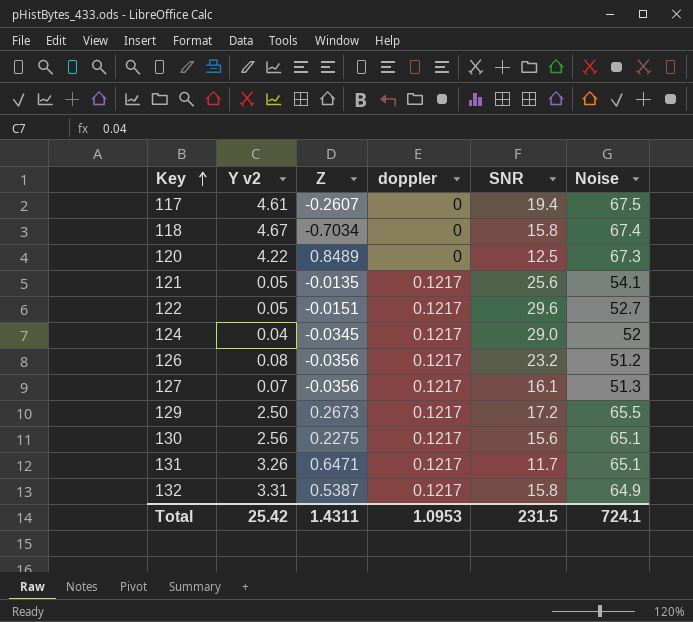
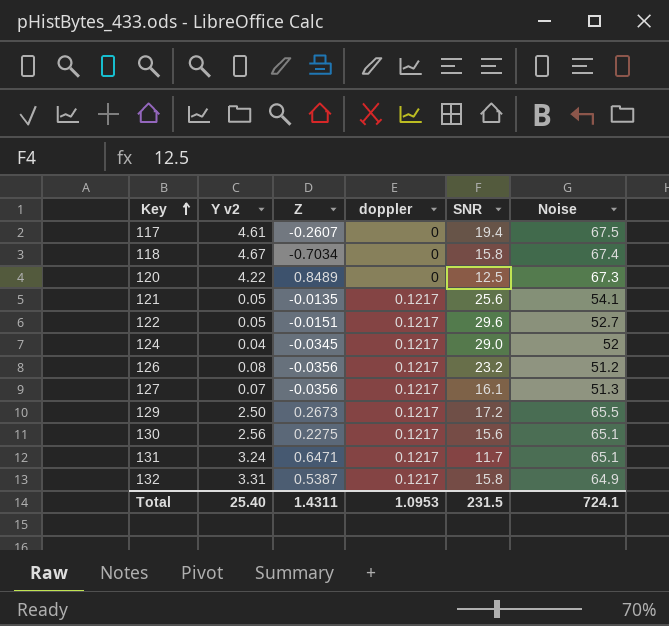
131 | Y v2: 3.26 -> 3.24
Total | Y v2: 25.42 -> 25.40

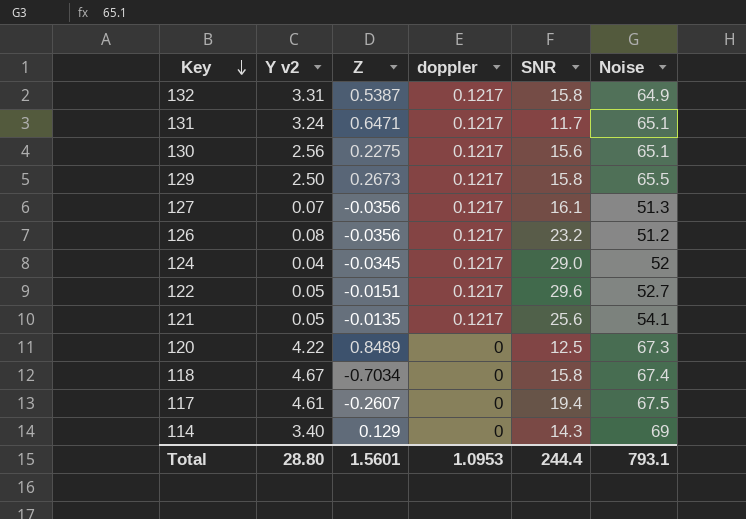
row order: Key ascending -> Key descending
129 | SNR: 17.2 -> 15.8
row 114: none -> 3.40 | 0.129 | 0 | 14.3 | 69
Total | Y v2: 25.40 -> 28.80
Total | Z: 1.4311 -> 1.5601
Total | SNR: 231.5 -> 244.4
Total | Noise: 724.1 -> 793.1

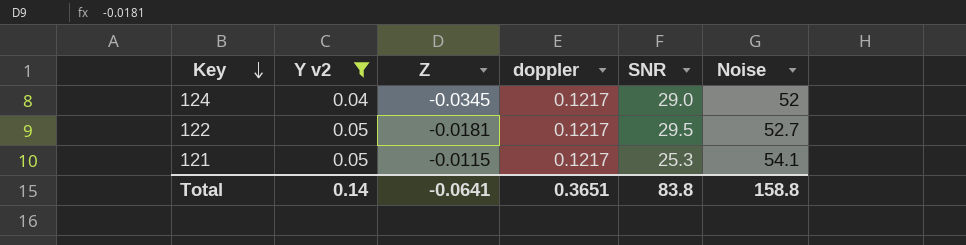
filter: none -> Y v2 <= 0.05
122 | Z: -0.0151 -> -0.0181
122 | SNR: 29.6 -> 29.5
121 | Z: -0.0135 -> -0.0115
121 | SNR: 25.6 -> 25.3
Total | Y v2: 28.80 -> 0.14
Total | Z: 1.5601 -> -0.0641
Total | doppler: 1.0953 -> 0.3651
Total | SNR: 244.4 -> 83.8
Total | Noise: 793.1 -> 158.8

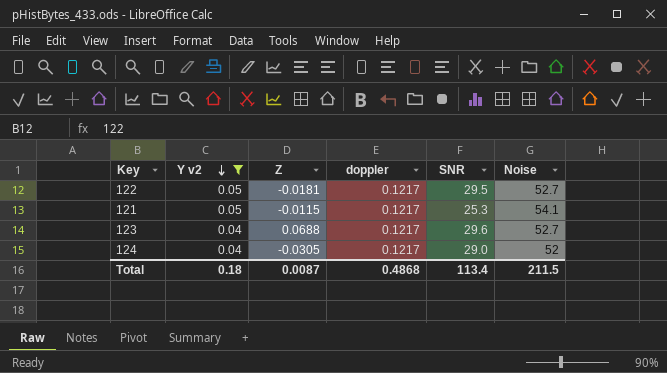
row order: Key descending -> Y v2 descending
row 123: none -> 0.04 | 0.0688 | 0.1217 | 29.6 | 52.7
124 | Z: -0.0345 -> -0.0305
Total | Y v2: 0.14 -> 0.18
Total | Z: -0.0641 -> 0.0087
Total | doppler: 0.3651 -> 0.4868
Total | SNR: 83.8 -> 113.4
Total | Noise: 158.8 -> 211.5

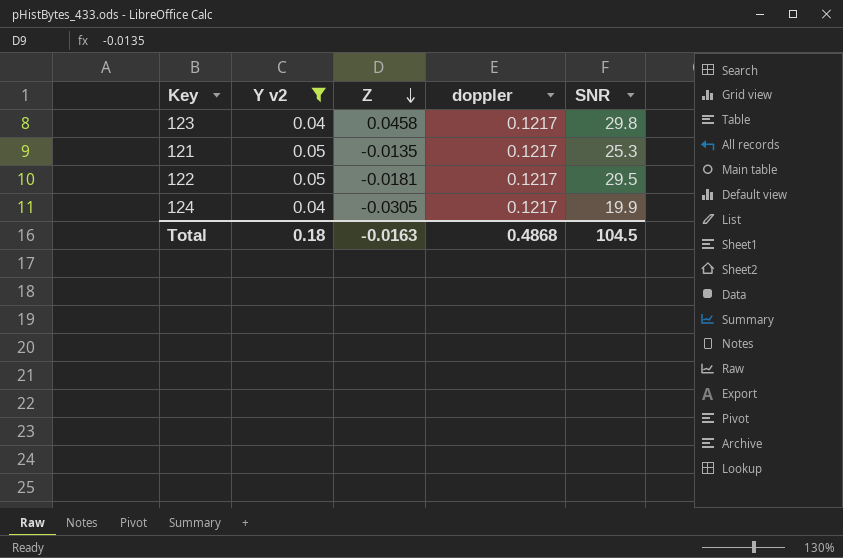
row order: Y v2 descending -> Z descending
column Noise | position: 6 -> none
123 | Z: 0.0688 -> 0.0458
123 | SNR: 29.6 -> 29.8
121 | Z: -0.0115 -> -0.0135
124 | SNR: 29.0 -> 19.9
Total | Z: 0.0087 -> -0.0163
Total | SNR: 113.4 -> 104.5

